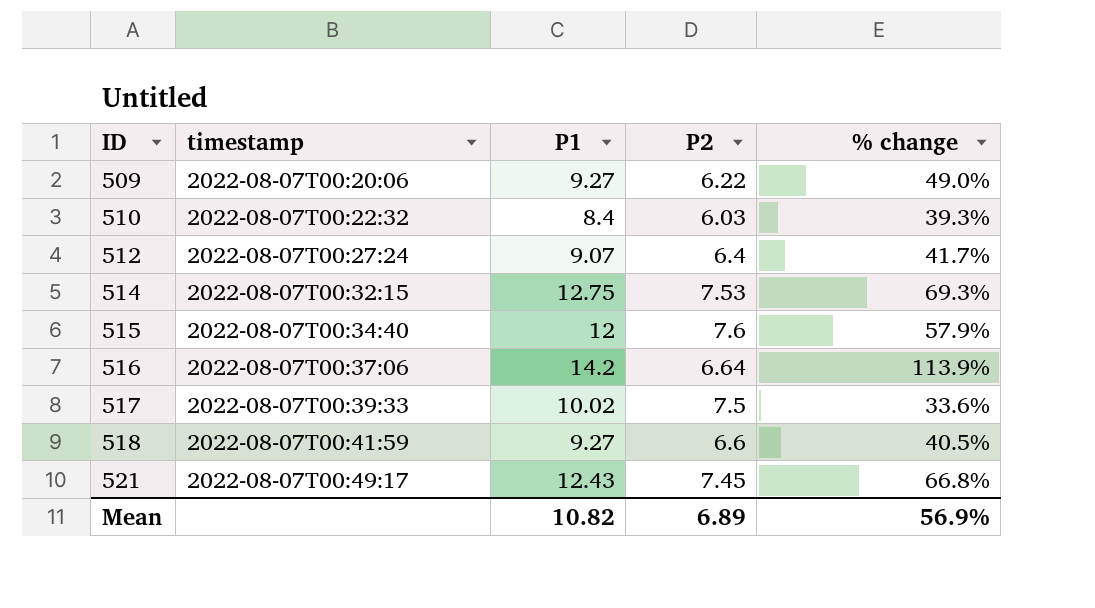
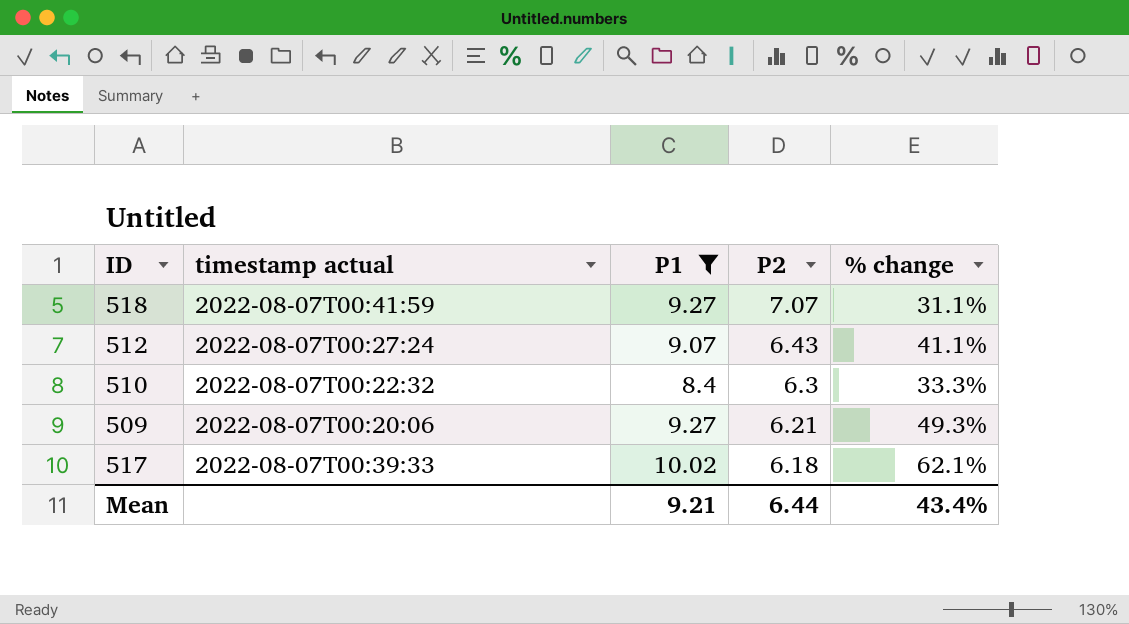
filter: none -> P1 <= 10.02
row order: ID ascending -> P2 descending
column name: timestamp -> timestamp actual
518 | P2: 6.6 -> 7.07
518 | % change: 40.5% -> 31.1%
512 | P2: 6.4 -> 6.43
512 | % change: 41.7% -> 41.1%
510 | P2: 6.03 -> 6.3
510 | % change: 39.3% -> 33.3%
509 | P2: 6.22 -> 6.21
509 | % change: 49.0% -> 49.3%
517 | P2: 7.5 -> 6.18
517 | % change: 33.6% -> 62.1%
Mean | P1: 10.82 -> 9.21
Mean | P2: 6.89 -> 6.44
Mean | % change: 56.9% -> 43.4%

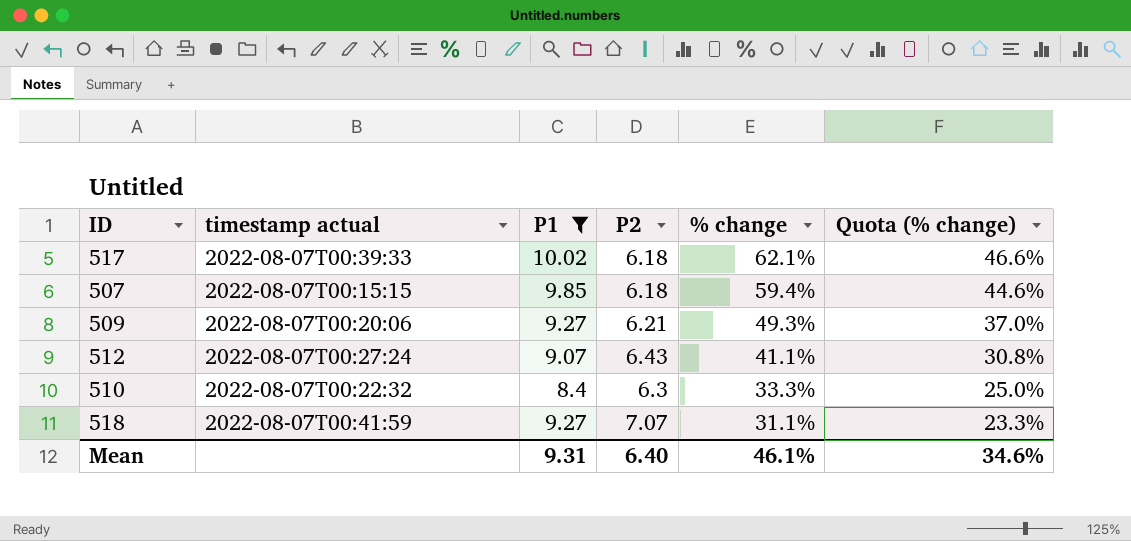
row order: P2 descending -> % change descending
column Quota (% change) | formula: none -> [% change] * 0.75
row 507: none -> 2022-08-07T00:15:15 | 9.85 | 6.18 | 59.4% | 44.6%
Mean | P1: 9.21 -> 9.31
Mean | P2: 6.44 -> 6.40
Mean | % change: 43.4% -> 46.1%

